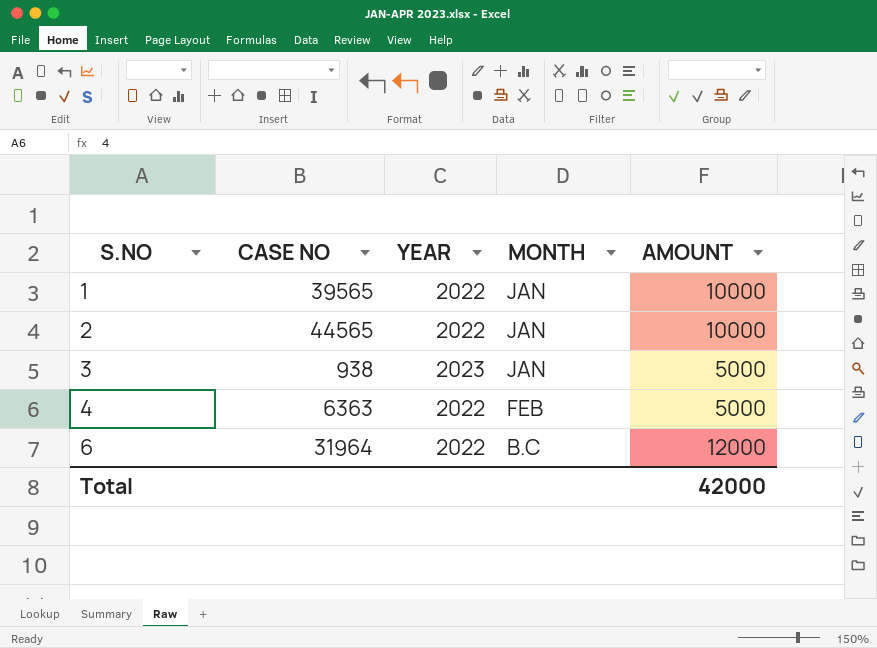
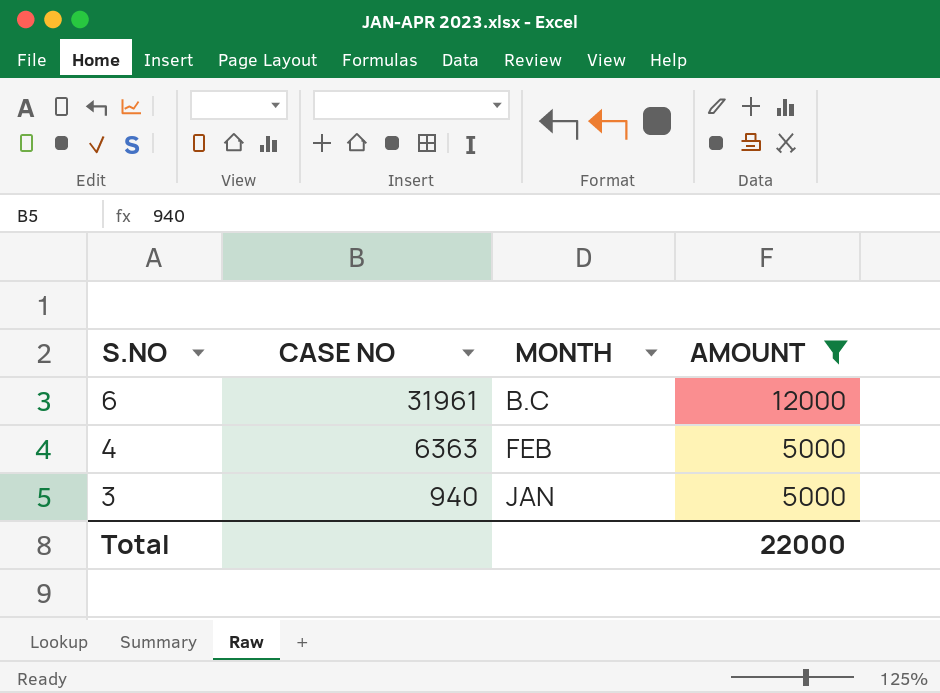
filter: none -> AMOUNT != 10000
row order: S.NO ascending -> S.NO descending
column YEAR | position: 3 -> none
6 | CASE NO: 31964 -> 31961
3 | CASE NO: 938 -> 940
Total | AMOUNT: 42000 -> 22000

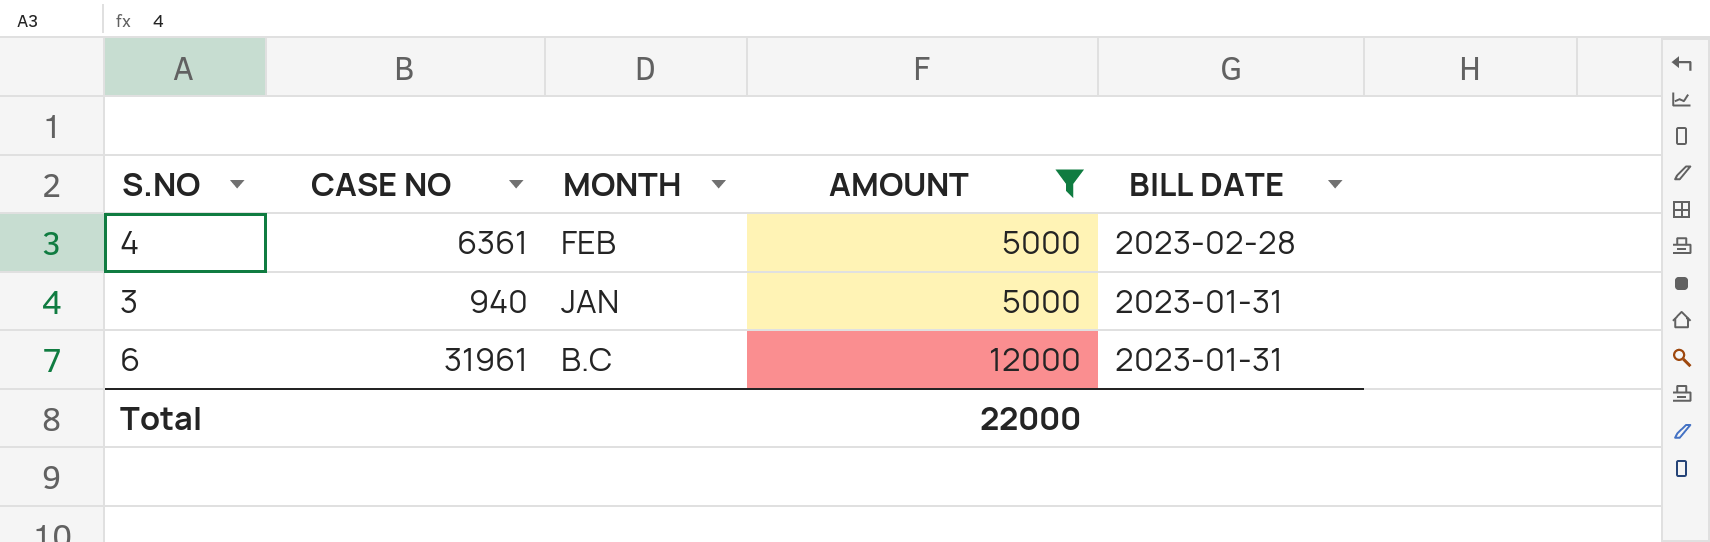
row order: S.NO descending -> AMOUNT ascending
column BILL DATE | position: none -> 5
4 | CASE NO: 6363 -> 6361

